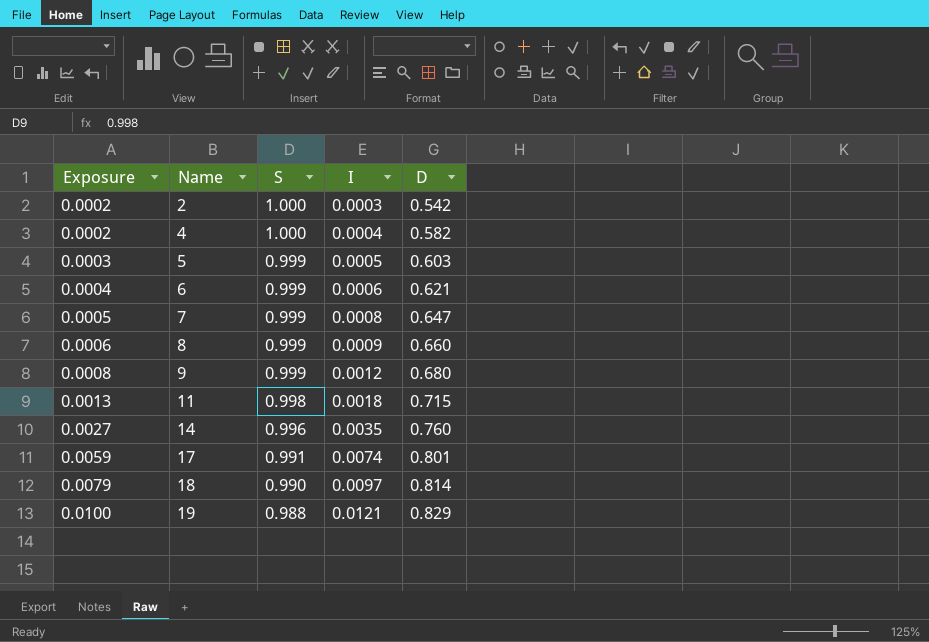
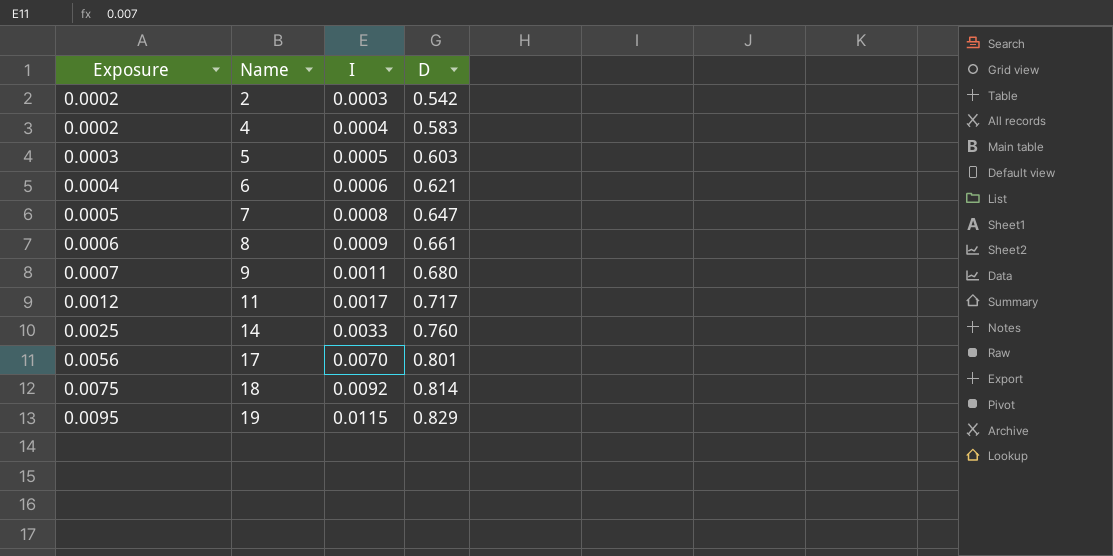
column S | position: 3 -> none
4 | D: 0.582 -> 0.583
8 | D: 0.660 -> 0.661
9 | Exposure: 0.0008 -> 0.0007
9 | I: 0.0012 -> 0.0011
11 | Exposure: 0.0013 -> 0.0012
11 | I: 0.0018 -> 0.0017
11 | D: 0.715 -> 0.717
14 | Exposure: 0.0027 -> 0.0025
14 | I: 0.0035 -> 0.0033
17 | Exposure: 0.0059 -> 0.0056
17 | I: 0.0074 -> 0.0070
18 | Exposure: 0.0079 -> 0.0075
18 | I: 0.0097 -> 0.0092
19 | Exposure: 0.0100 -> 0.0095
19 | I: 0.0121 -> 0.0115

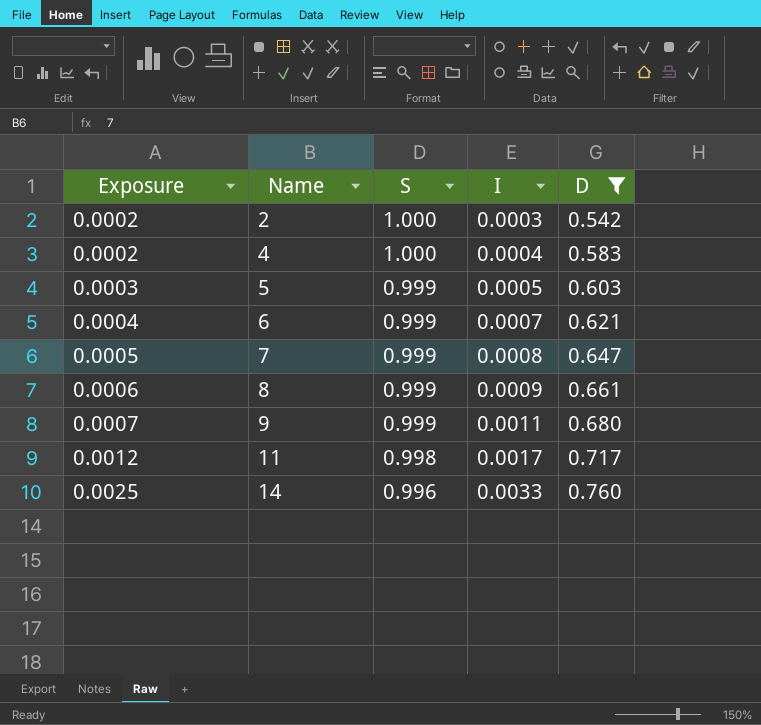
filter: none -> D <= 0.760
column S | position: none -> 3
6 | I: 0.0006 -> 0.0007

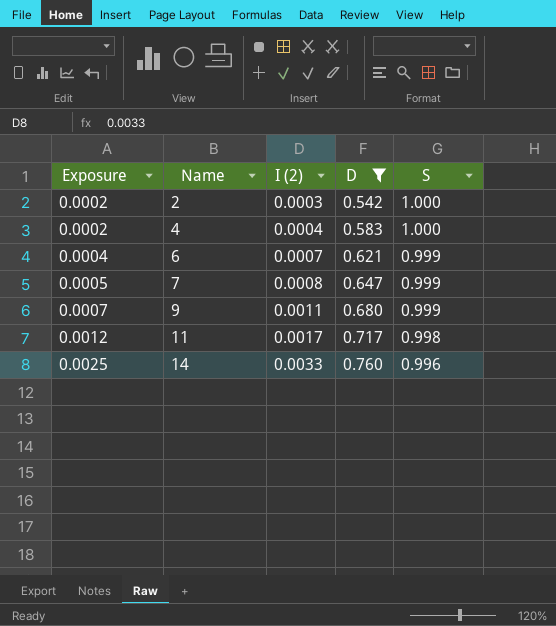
column name: I -> I (2)
column S | position: 3 -> 5
row 5: 0.0003 | 0.999 | 0.0005 | 0.603 -> none
row 8: 0.0006 | 0.999 | 0.0009 | 0.661 -> none

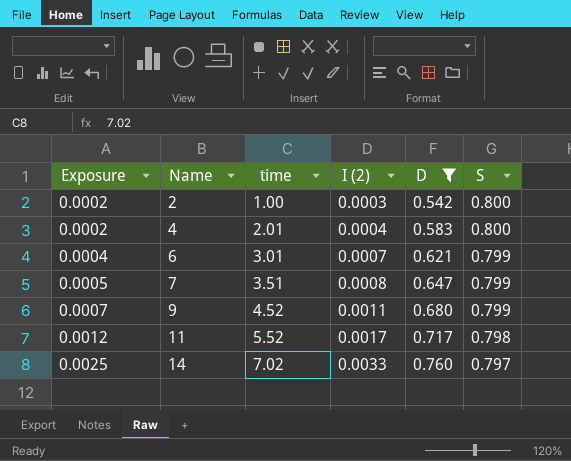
column time | position: none -> 3
2 | S: 1.000 -> 0.800
4 | S: 1.000 -> 0.800
6 | S: 0.999 -> 0.799
7 | S: 0.999 -> 0.799
9 | S: 0.999 -> 0.799
11 | S: 0.998 -> 0.798
14 | S: 0.996 -> 0.797

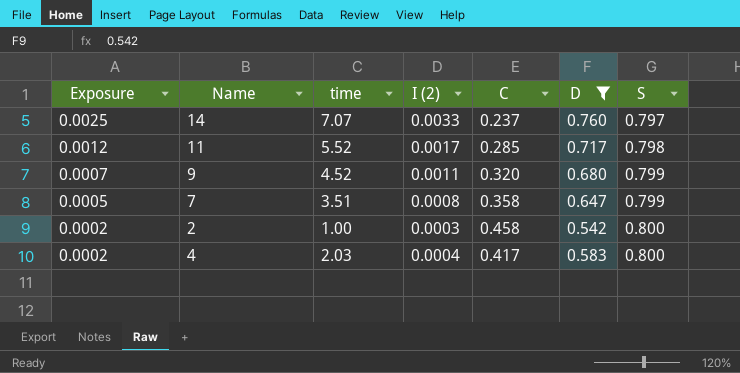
row order: Exposure ascending -> Exposure descending
column C | position: none -> 5
row 6: 0.0004 | 3.01 | 0.0007 | 0.621 | 0.799 -> none
14 | time: 7.02 -> 7.07
4 | time: 2.01 -> 2.03

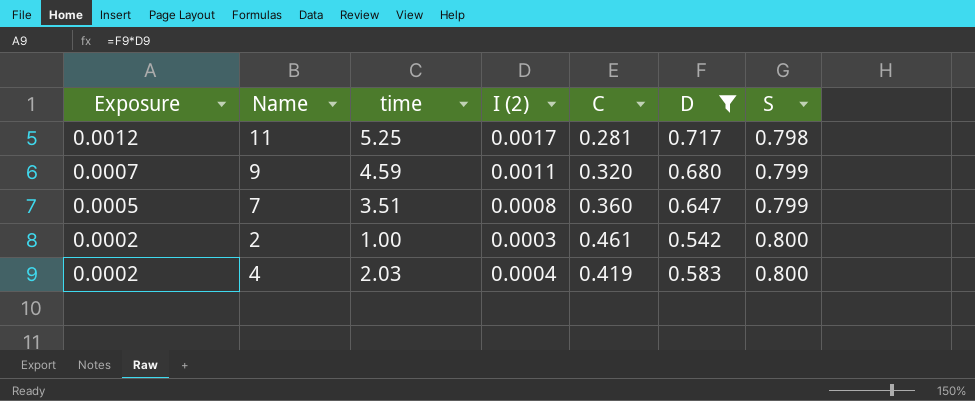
row 14: 0.0025 | 7.07 | 0.0033 | 0.237 | 0.760 | 0.797 -> none
11 | time: 5.52 -> 5.25
11 | C: 0.285 -> 0.281
9 | time: 4.52 -> 4.59
7 | C: 0.358 -> 0.360
2 | C: 0.458 -> 0.461
4 | C: 0.417 -> 0.419

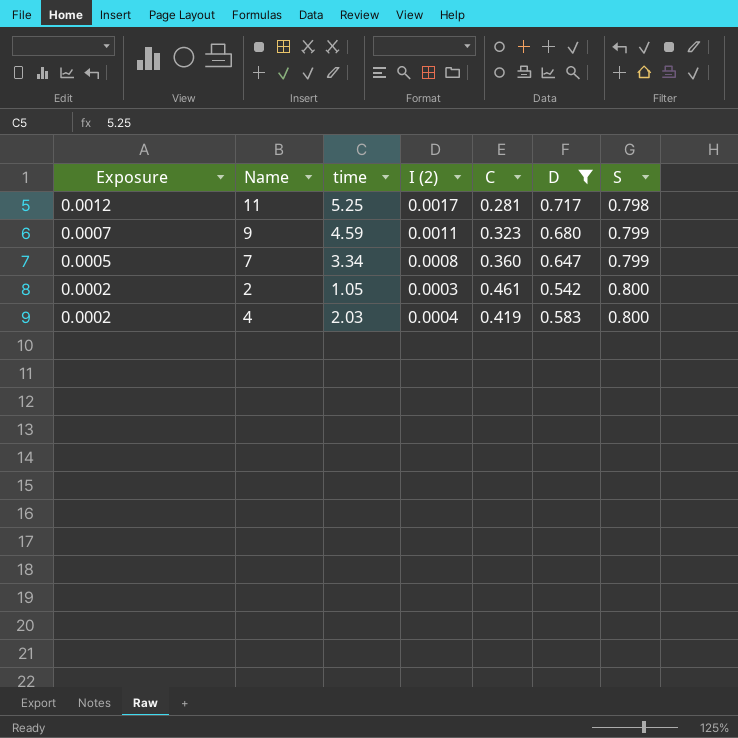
9 | C: 0.320 -> 0.323
7 | time: 3.51 -> 3.34
2 | time: 1.00 -> 1.05

